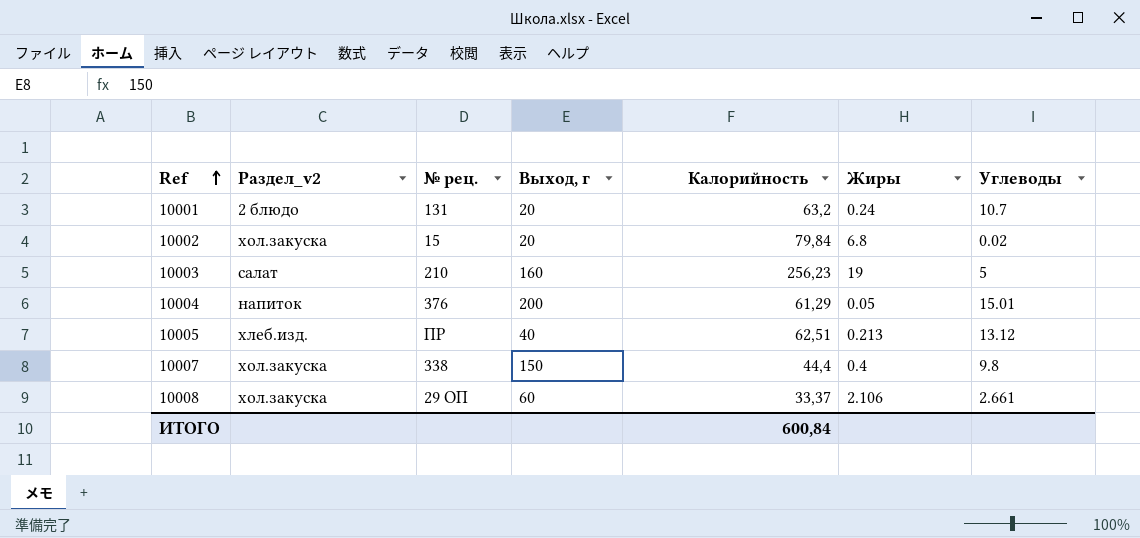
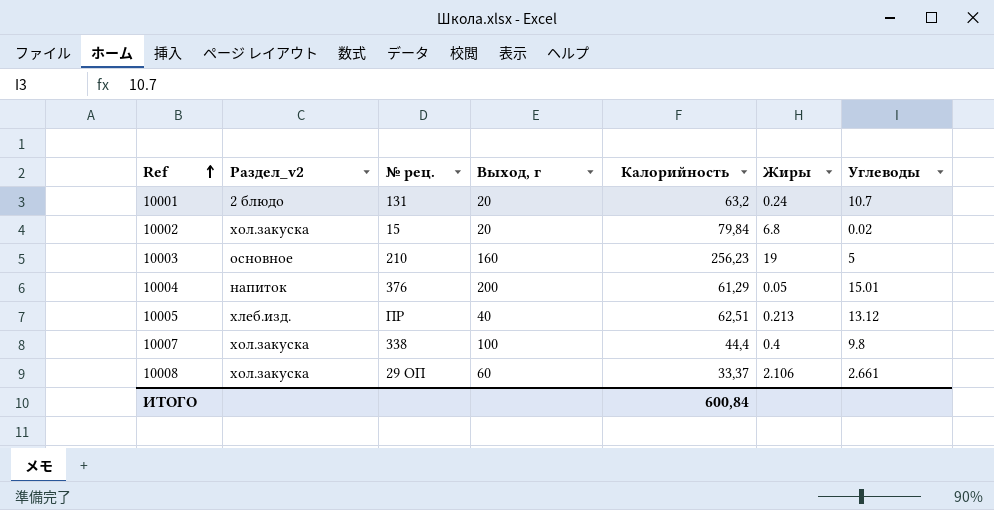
10003 | Раздел_v2: салат -> основное
10007 | Выход, г: 150 -> 100

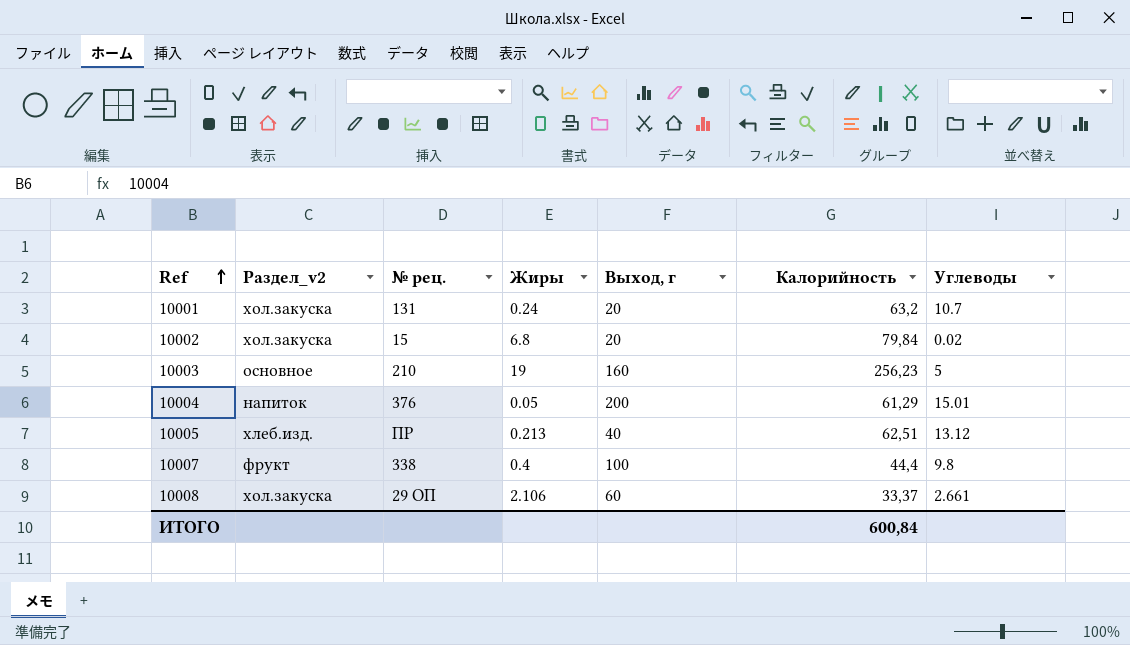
column Жиры | position: 6 -> 4
10001 | Раздел_v2: 2 блюдо -> хол.закуска
10007 | Раздел_v2: хол.закуска -> фрукт

